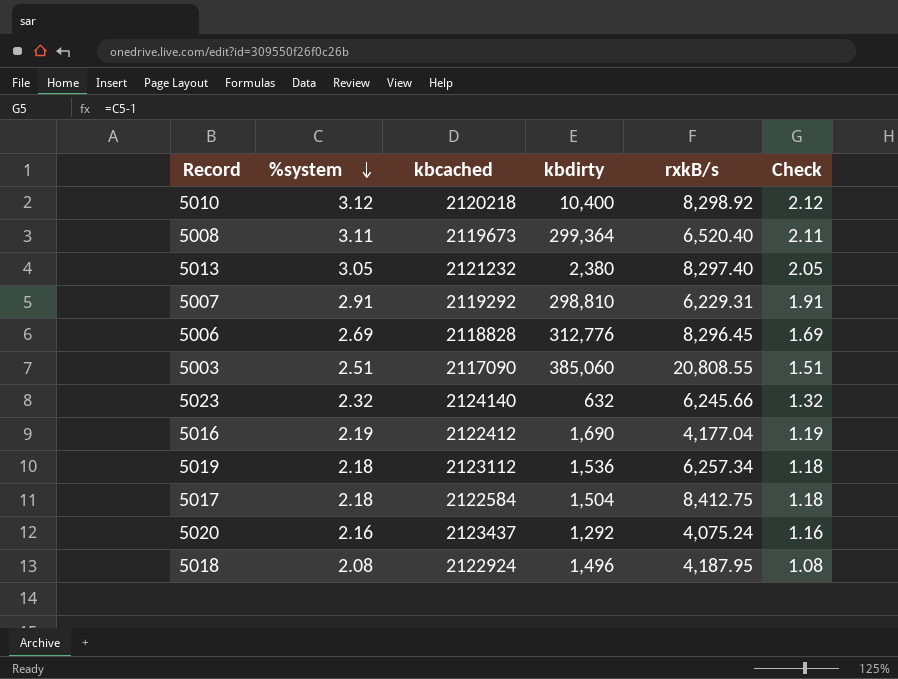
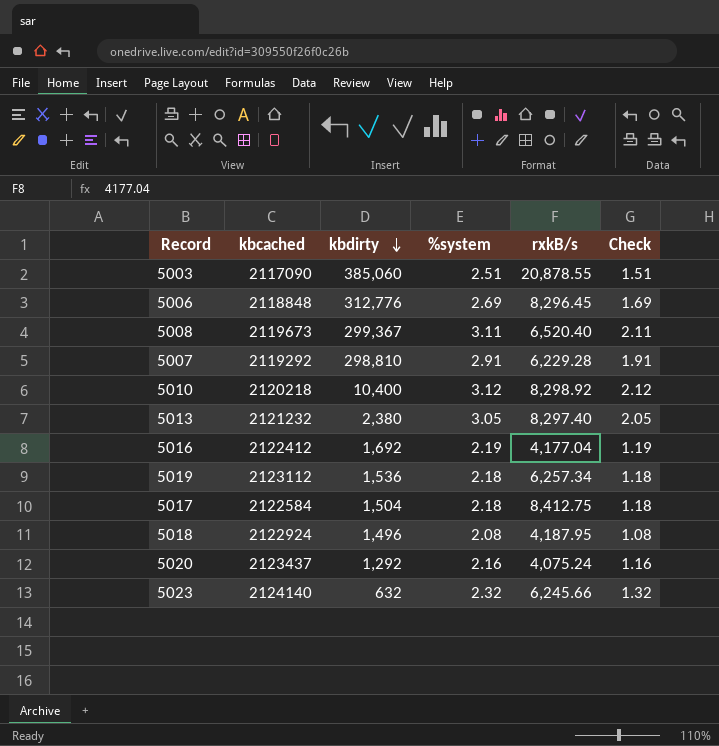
row order: %system descending -> kbdirty descending
column %system | position: 2 -> 4
5003 | rxkB/s: 20,808.55 -> 20,878.55
5006 | kbcached: 2118828 -> 2118848
5008 | kbdirty: 299,364 -> 299,367
5007 | rxkB/s: 6,229.31 -> 6,229.28
5016 | kbdirty: 1,690 -> 1,692

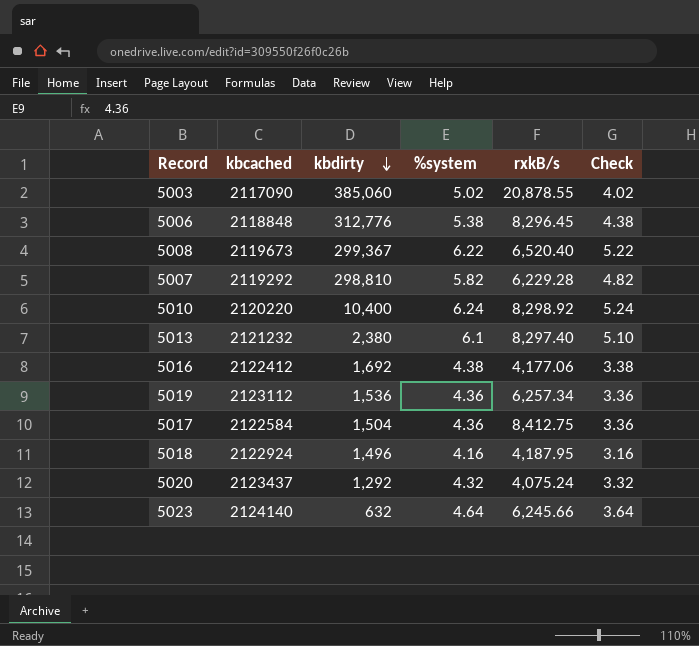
5003 | %system: 2.51 -> 5.02
5003 | Check: 1.51 -> 4.02
5006 | %system: 2.69 -> 5.38
5006 | Check: 1.69 -> 4.38
5008 | %system: 3.11 -> 6.22
5008 | Check: 2.11 -> 5.22
5007 | %system: 2.91 -> 5.82
5007 | Check: 1.91 -> 4.82
5010 | kbcached: 2120218 -> 2120220
5010 | %system: 3.12 -> 6.24
5010 | Check: 2.12 -> 5.24
5013 | %system: 3.05 -> 6.1
5013 | Check: 2.05 -> 5.10
5016 | %system: 2.19 -> 4.38
5016 | rxkB/s: 4,177.04 -> 4,177.06
5016 | Check: 1.19 -> 3.38
5019 | %system: 2.18 -> 4.36
5019 | Check: 1.18 -> 3.36
5017 | %system: 2.18 -> 4.36
5017 | Check: 1.18 -> 3.36
5018 | %system: 2.08 -> 4.16
5018 | Check: 1.08 -> 3.16
5020 | %system: 2.16 -> 4.32
5020 | Check: 1.16 -> 3.32
5023 | %system: 2.32 -> 4.64
5023 | Check: 1.32 -> 3.64

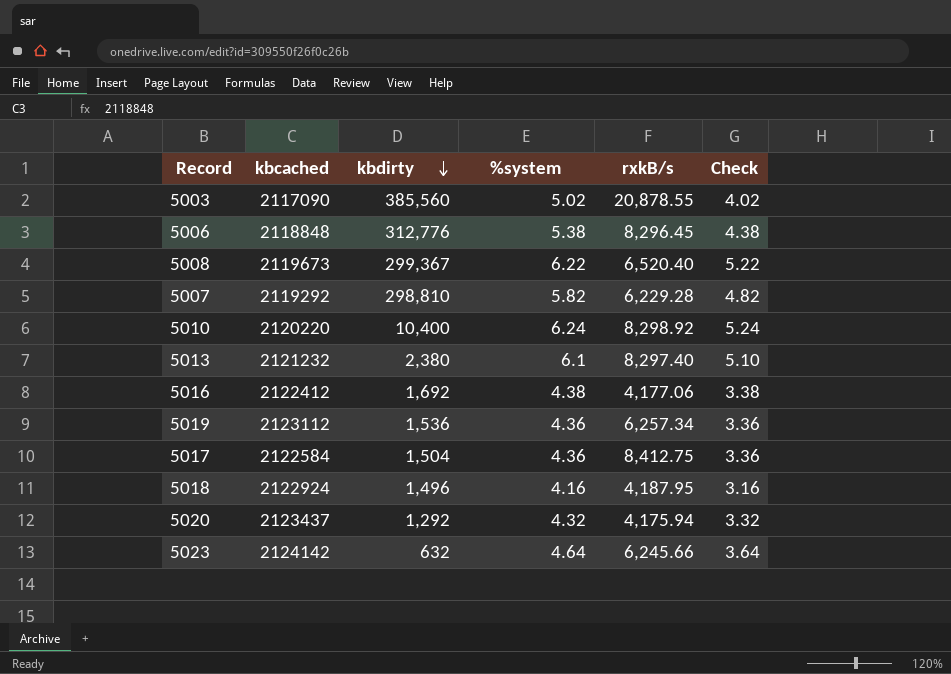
5003 | kbdirty: 385,060 -> 385,560
5020 | rxkB/s: 4,075.24 -> 4,175.94
5023 | kbcached: 2124140 -> 2124142

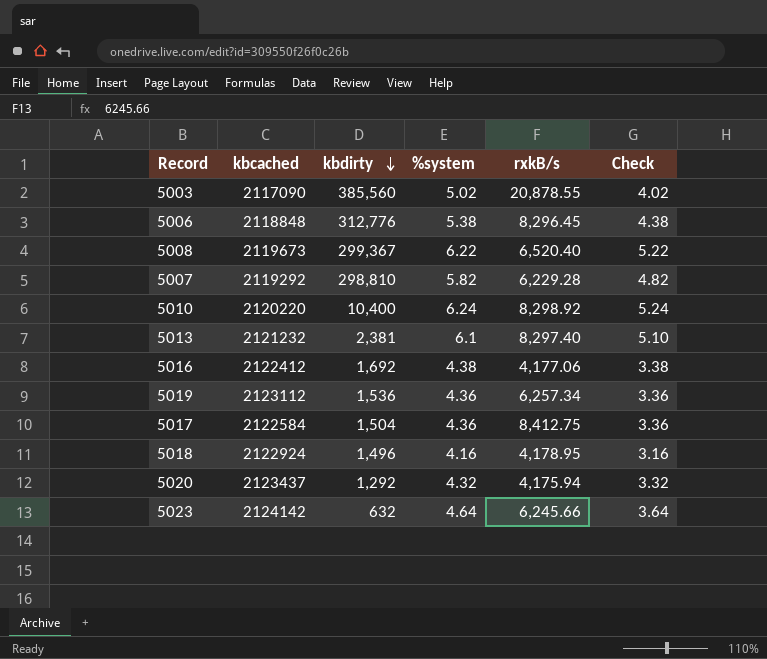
5013 | kbdirty: 2,380 -> 2,381
5018 | rxkB/s: 4,187.95 -> 4,178.95

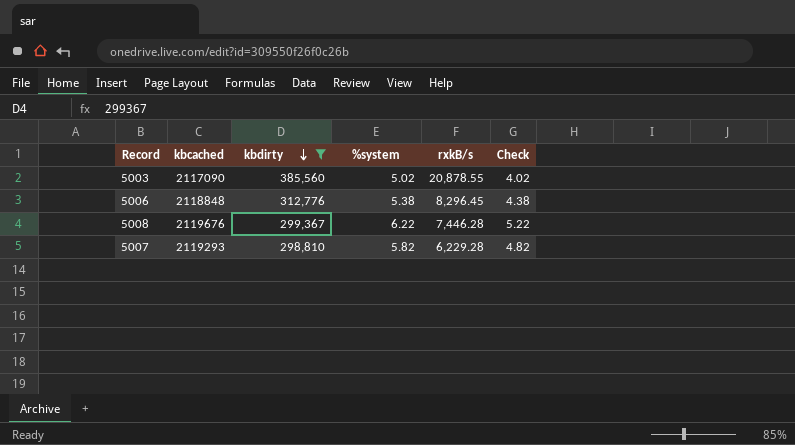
filter: none -> kbdirty >= 298,810
5008 | kbcached: 2119673 -> 2119676
5008 | rxkB/s: 6,520.40 -> 7,446.28
5007 | kbcached: 2119292 -> 2119293

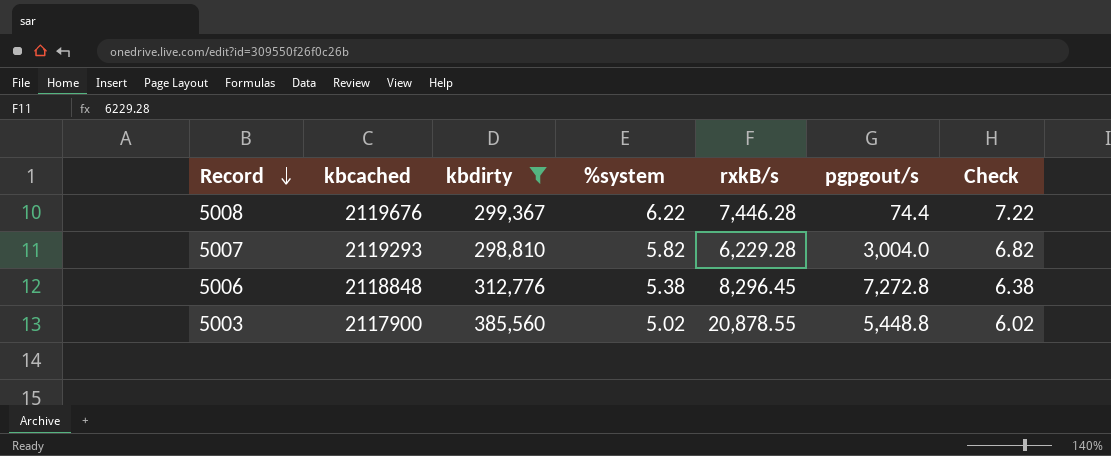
row order: kbdirty descending -> Record descending
column pgpgout/s | position: none -> 6
column Check | formula: [%system] - 1 -> [%system] + 1
5003 | kbcached: 2117090 -> 2117900

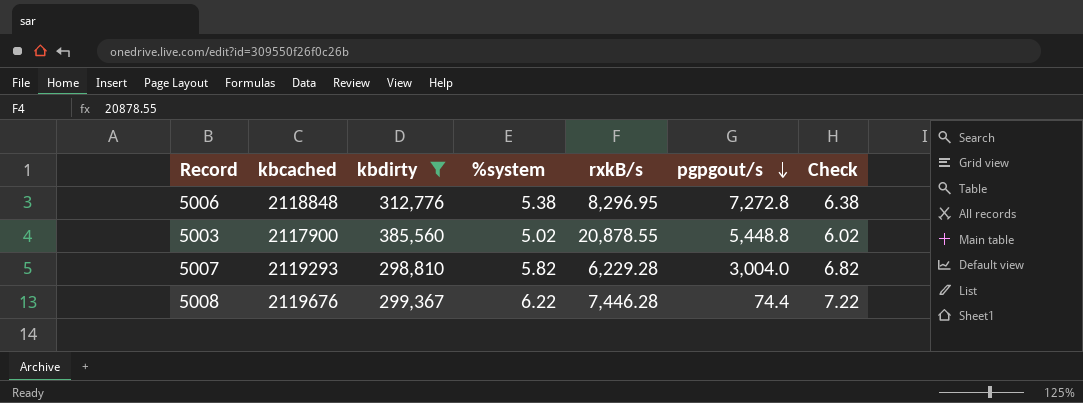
row order: Record descending -> pgpgout/s descending
5006 | rxkB/s: 8,296.45 -> 8,296.95

